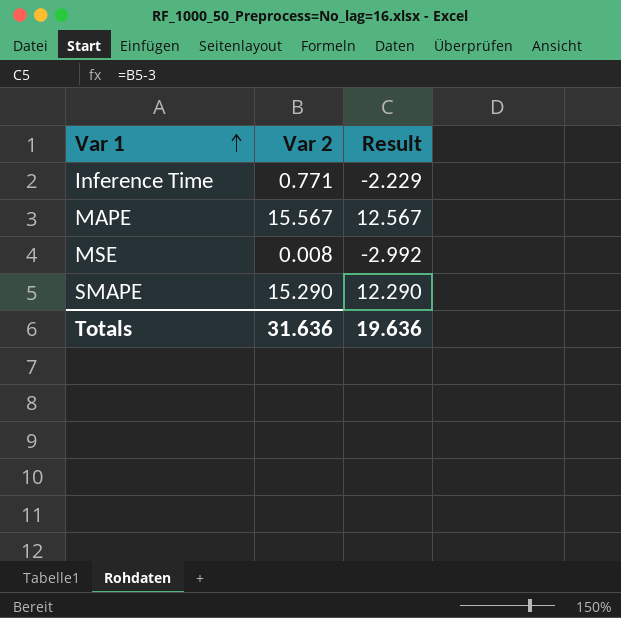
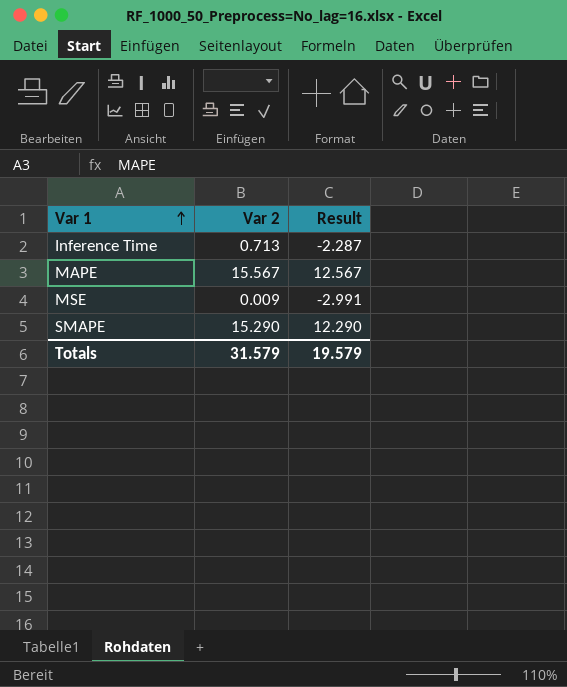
Inference Time | Var 2: 0.771 -> 0.713
Inference Time | Result: -2.229 -> -2.287
MSE | Var 2: 0.008 -> 0.009
MSE | Result: -2.992 -> -2.991
Totals | Var 2: 31.636 -> 31.579
Totals | Result: 19.636 -> 19.579

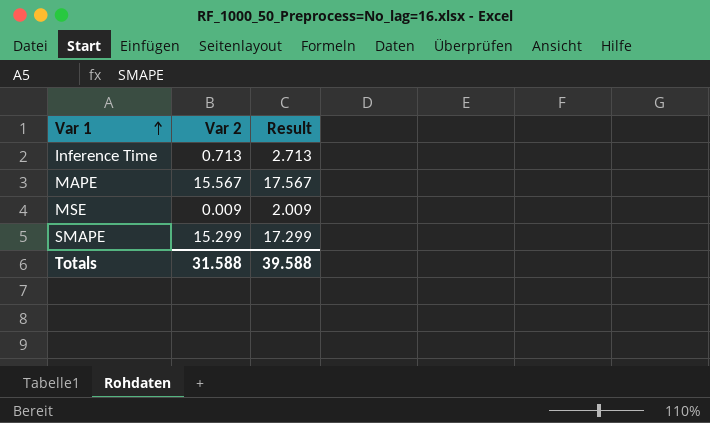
column Result | formula: [Var 2] - 3 -> [Var 2] + 2
SMAPE | Var 2: 15.290 -> 15.299
Totals | Var 2: 31.579 -> 31.588
Totals | Result: 19.579 -> 39.588

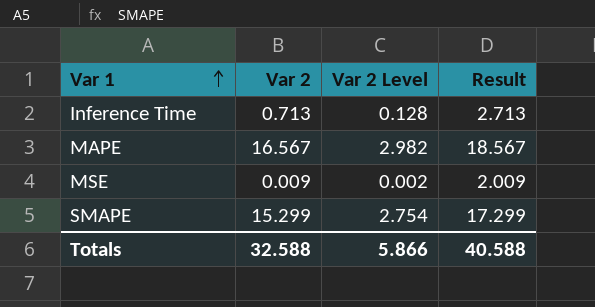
column Var 2 Level | formula: none -> [Var 2] * 0.18
MAPE | Var 2: 15.567 -> 16.567
MAPE | Result: 17.567 -> 18.567
Totals | Var 2: 31.588 -> 32.588
Totals | Result: 39.588 -> 40.588

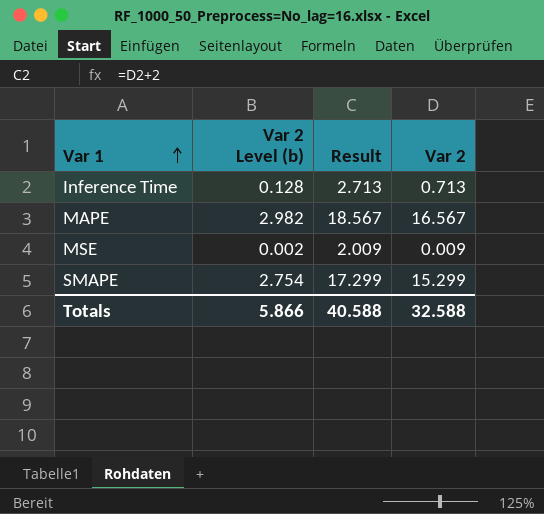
column name: Var 2 Level -> Var 2 Level (b)
column Var 2 | position: 2 -> 4

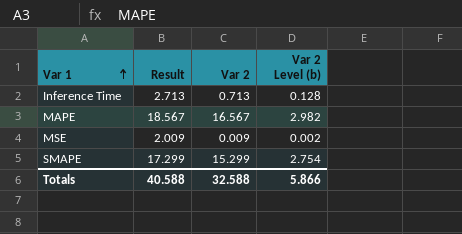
column Var 2 Level (b) | position: 2 -> 4

